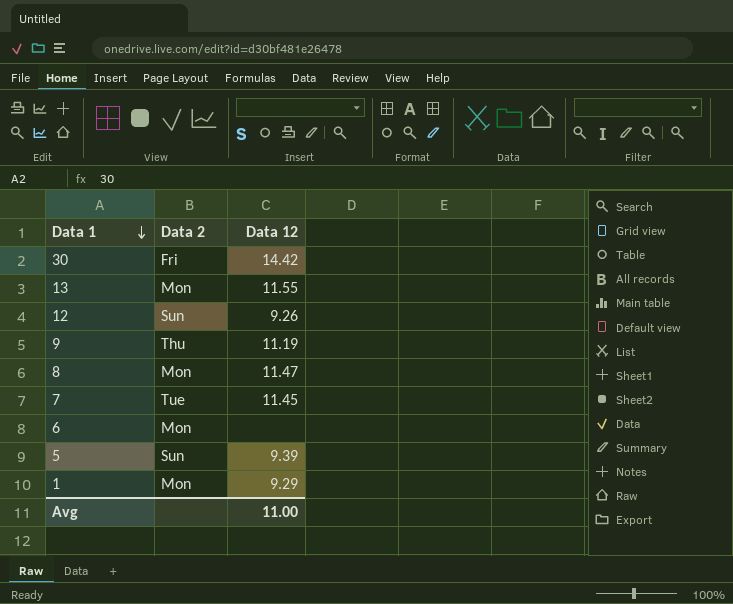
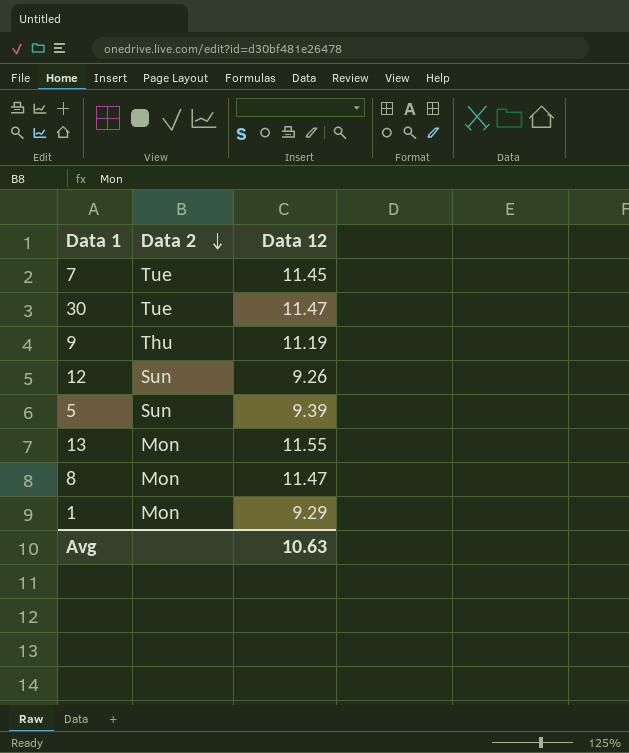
row order: Data 1 descending -> Data 2 descending
row 6: Mon | none -> none
30 | Data 2: Fri -> Tue
30 | Data 12: 14.42 -> 11.47
Avg | Data 12: 11.00 -> 10.63

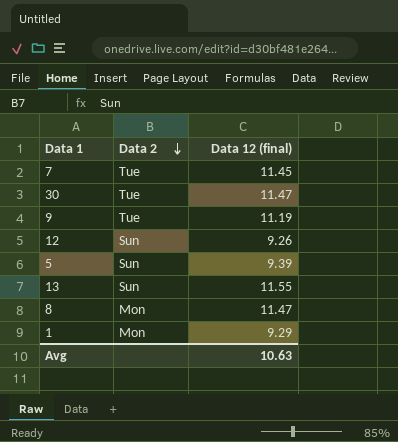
column name: Data 12 -> Data 12 (final)
9 | Data 2: Thu -> Tue
13 | Data 2: Mon -> Sun

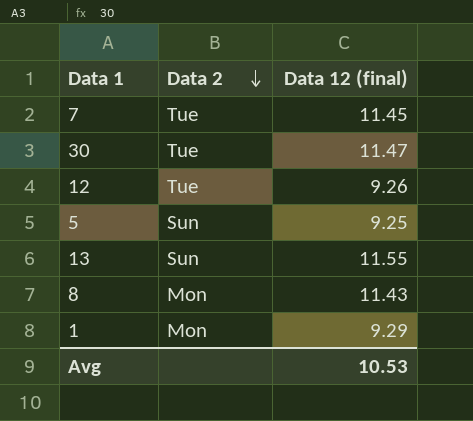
row 9: Tue | 11.19 -> none
12 | Data 2: Sun -> Tue
5 | Data 12 (final): 9.39 -> 9.25
8 | Data 12 (final): 11.47 -> 11.43
Avg | Data 12 (final): 10.63 -> 10.53

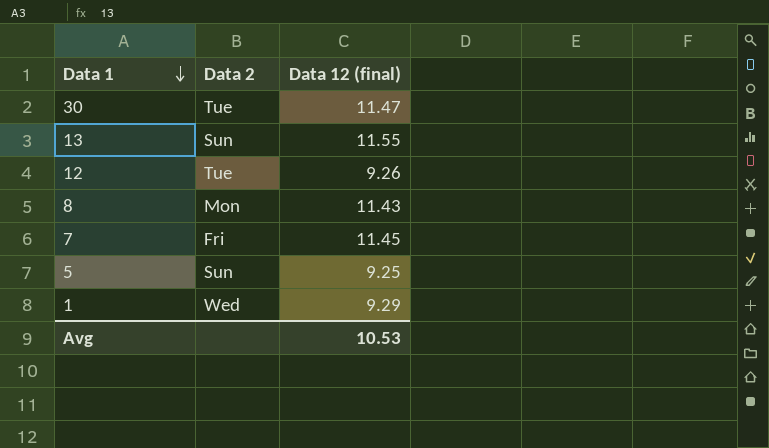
row order: Data 2 descending -> Data 1 descending
7 | Data 2: Tue -> Fri
1 | Data 2: Mon -> Wed

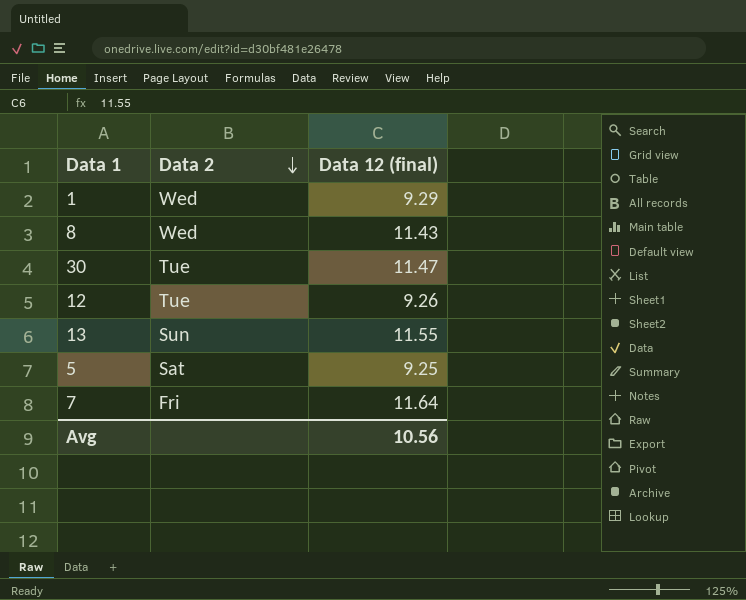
row order: Data 1 descending -> Data 2 descending
8 | Data 2: Mon -> Wed
5 | Data 2: Sun -> Sat
7 | Data 12 (final): 11.45 -> 11.64
Avg | Data 12 (final): 10.53 -> 10.56

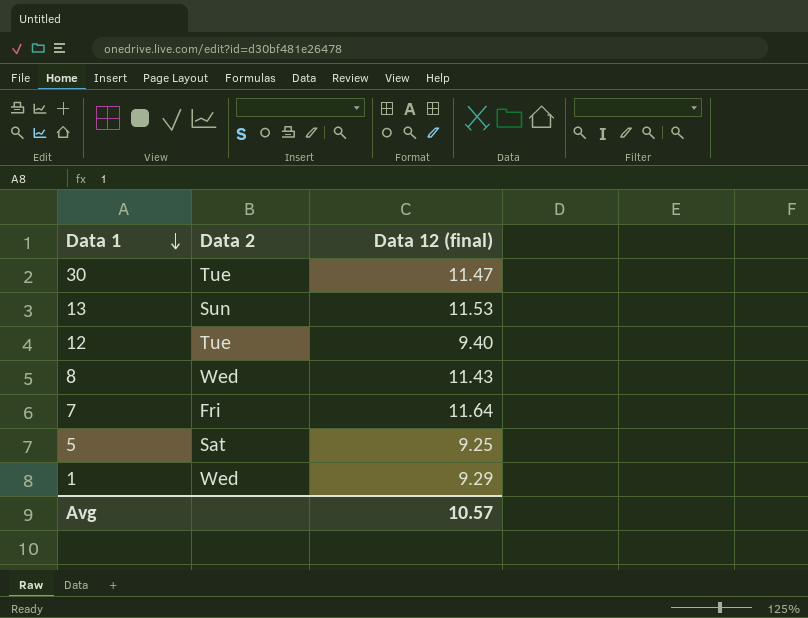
row order: Data 2 descending -> Data 1 descending
13 | Data 12 (final): 11.55 -> 11.53
12 | Data 12 (final): 9.26 -> 9.40
Avg | Data 12 (final): 10.56 -> 10.57

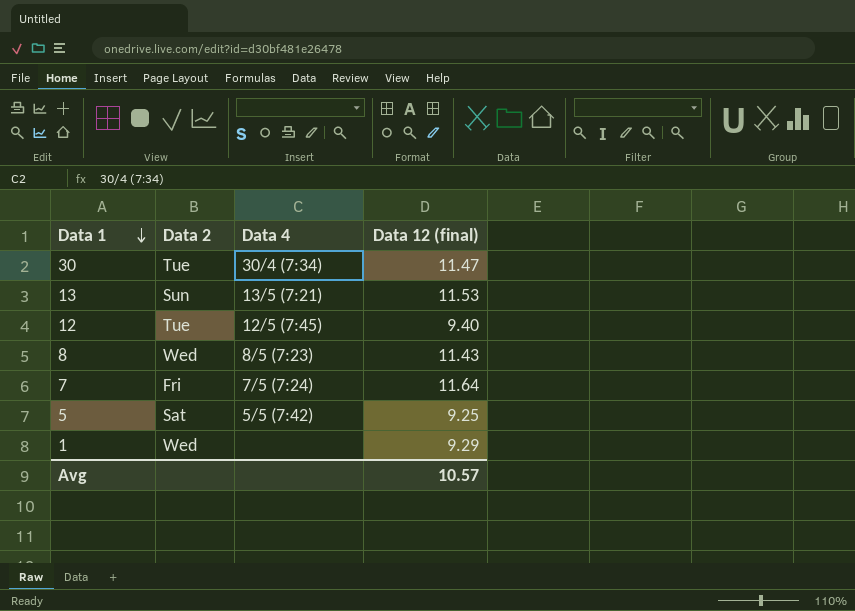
column Data 4 | position: none -> 3

